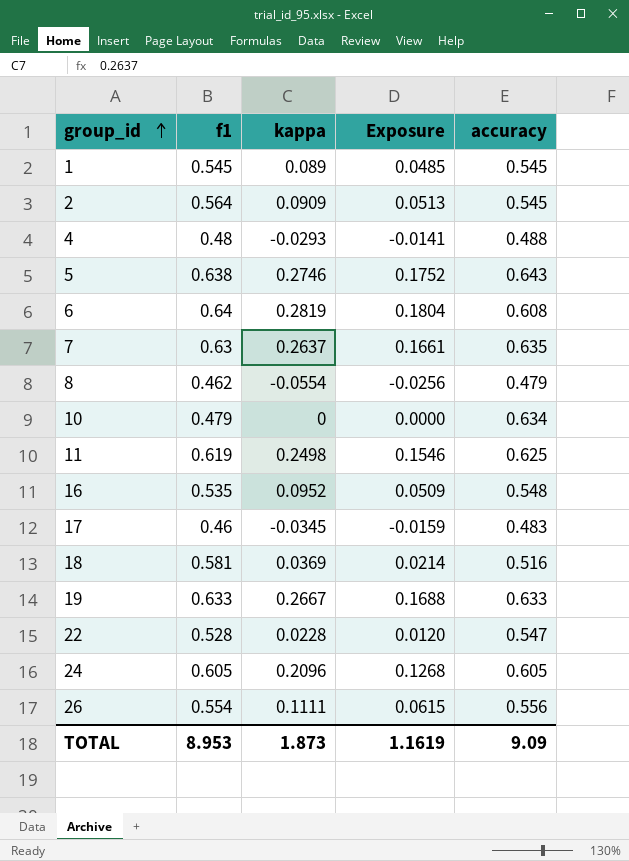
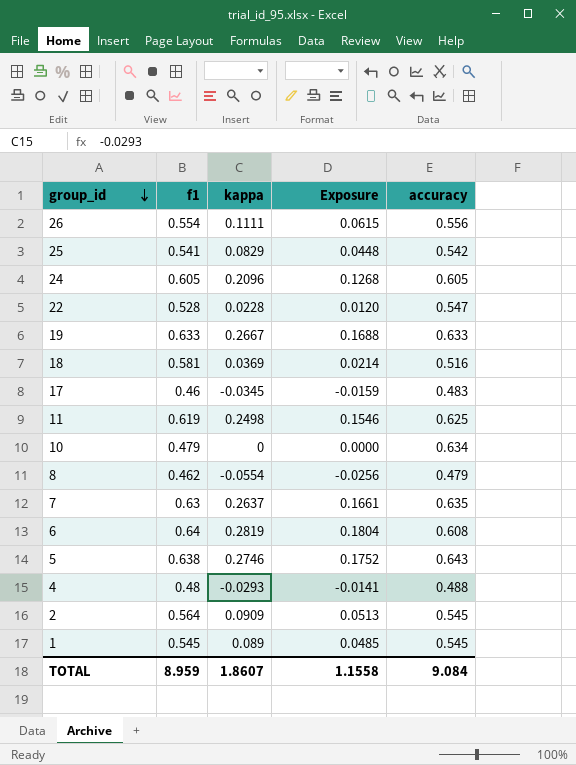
row order: group_id ascending -> group_id descending
row 16: 0.535 | 0.0952 | 0.0509 | 0.548 -> none
row 25: none -> 0.541 | 0.0829 | 0.0448 | 0.542
TOTAL | f1: 8.953 -> 8.959
TOTAL | kappa: 1.873 -> 1.8607
TOTAL | Exposure: 1.1619 -> 1.1558
TOTAL | accuracy: 9.09 -> 9.084

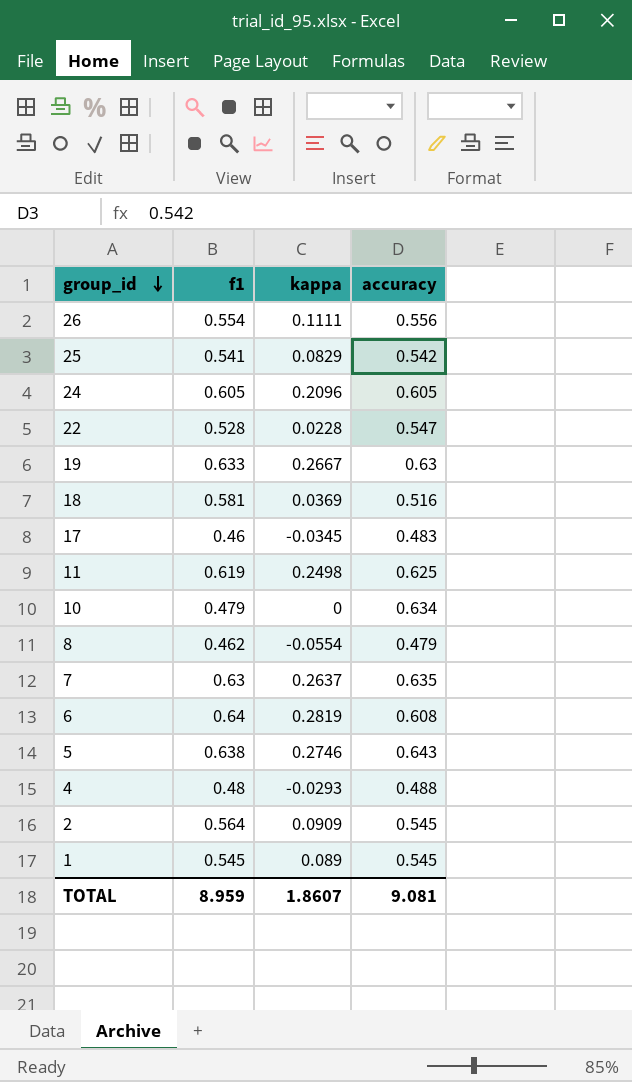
column Exposure | formula: [f1] * [kappa] -> none
19 | accuracy: 0.633 -> 0.63
TOTAL | accuracy: 9.084 -> 9.081

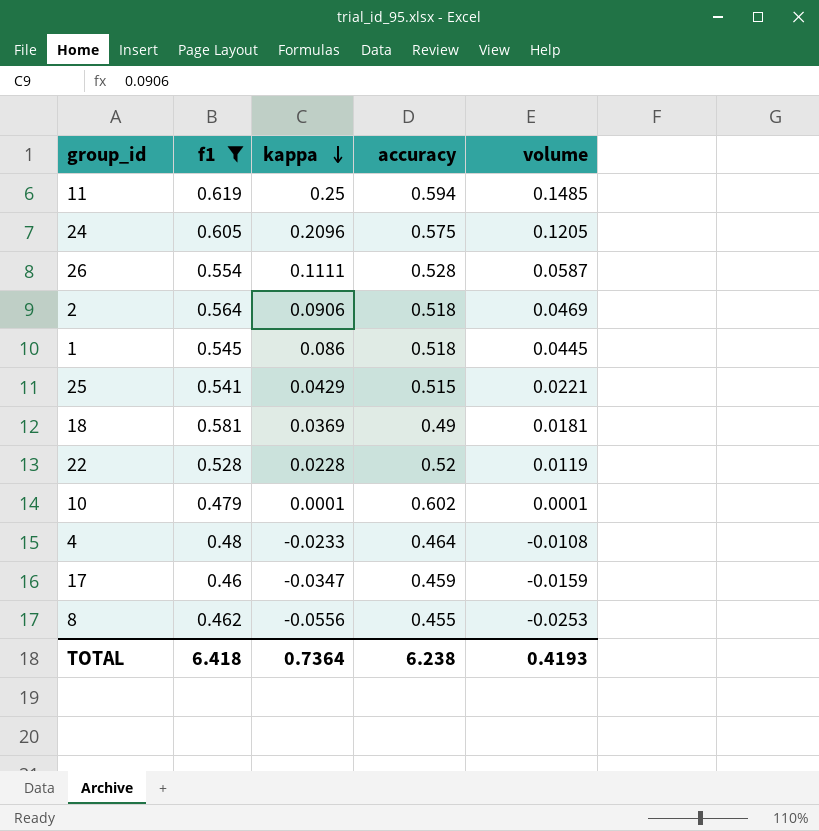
filter: none -> f1 <= 0.619
row order: group_id descending -> kappa descending
column volume | formula: none -> [kappa] * [accuracy]
11 | kappa: 0.2498 -> 0.25
11 | accuracy: 0.625 -> 0.594
24 | accuracy: 0.605 -> 0.575
26 | accuracy: 0.556 -> 0.528
2 | kappa: 0.0909 -> 0.0906
2 | accuracy: 0.545 -> 0.518
1 | kappa: 0.089 -> 0.086
1 | accuracy: 0.545 -> 0.518
25 | kappa: 0.0829 -> 0.0429
25 | accuracy: 0.542 -> 0.515
18 | accuracy: 0.516 -> 0.49
22 | accuracy: 0.547 -> 0.52
10 | kappa: 0 -> 0.0001
10 | accuracy: 0.634 -> 0.602
4 | kappa: -0.0293 -> -0.0233
4 | accuracy: 0.488 -> 0.464
17 | kappa: -0.0345 -> -0.0347
17 | accuracy: 0.483 -> 0.459
8 | kappa: -0.0554 -> -0.0556
8 | accuracy: 0.479 -> 0.455
TOTAL | f1: 8.959 -> 6.418
TOTAL | kappa: 1.8607 -> 0.7364
TOTAL | accuracy: 9.081 -> 6.238

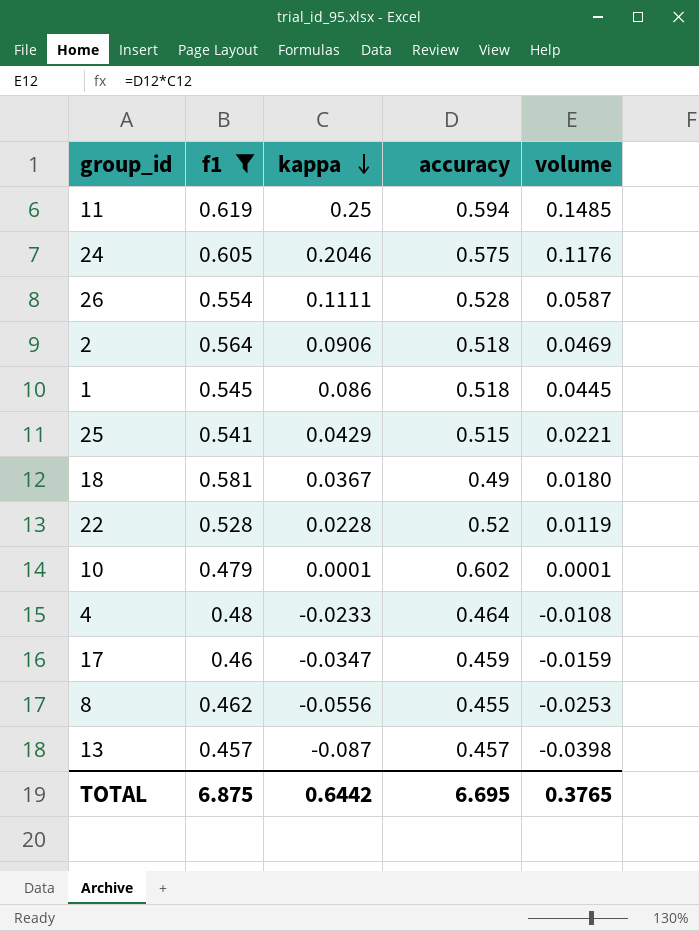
24 | kappa: 0.2096 -> 0.2046
24 | volume: 0.1205 -> 0.1176
18 | kappa: 0.0369 -> 0.0367
18 | volume: 0.0181 -> 0.0180
row 13: none -> 0.457 | -0.087 | 0.457 | -0.0398
TOTAL | f1: 6.418 -> 6.875
TOTAL | kappa: 0.7364 -> 0.6442
TOTAL | accuracy: 6.238 -> 6.695
TOTAL | volume: 0.4193 -> 0.3765

